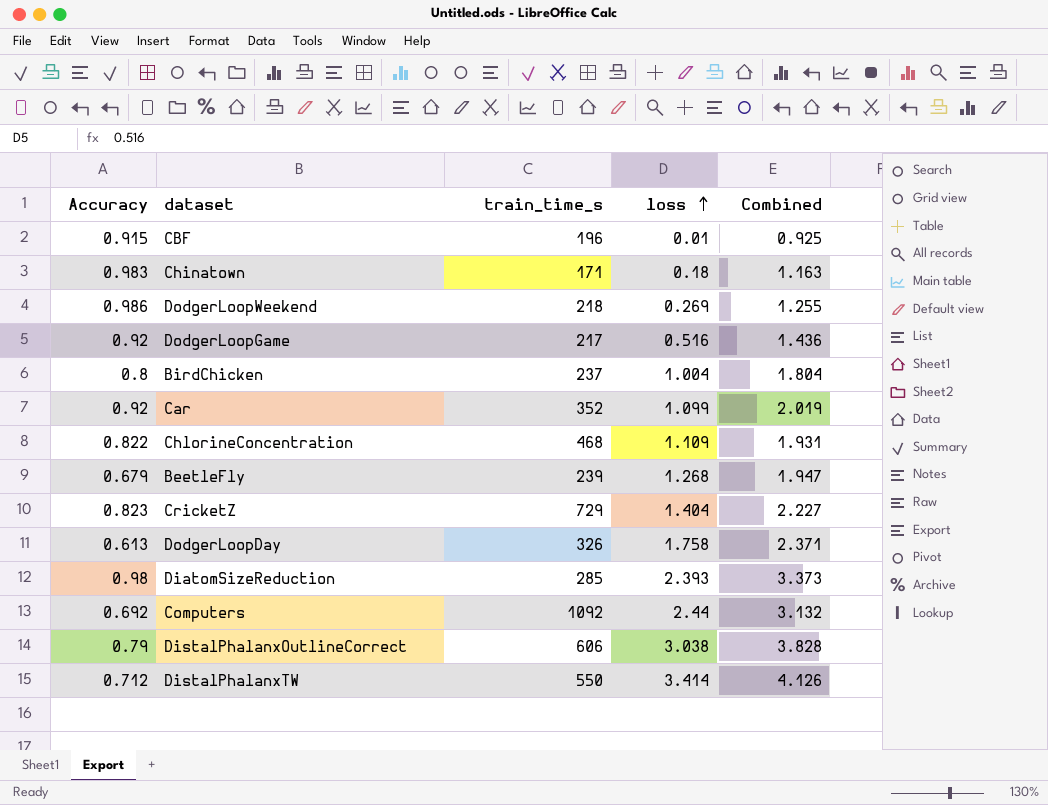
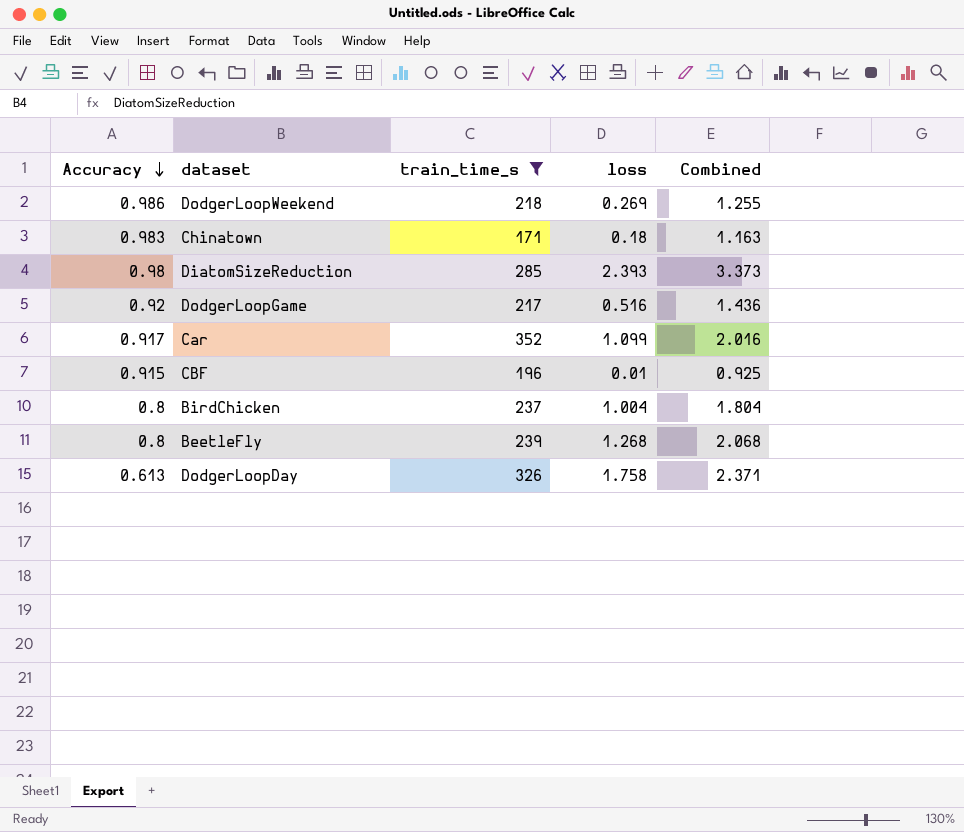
filter: none -> train_time_s <= 352
row order: loss ascending -> Accuracy descending
Car | Accuracy: 0.92 -> 0.917
Car | Combined: 2.019 -> 2.016
BeetleFly | Accuracy: 0.679 -> 0.8
BeetleFly | Combined: 1.947 -> 2.068

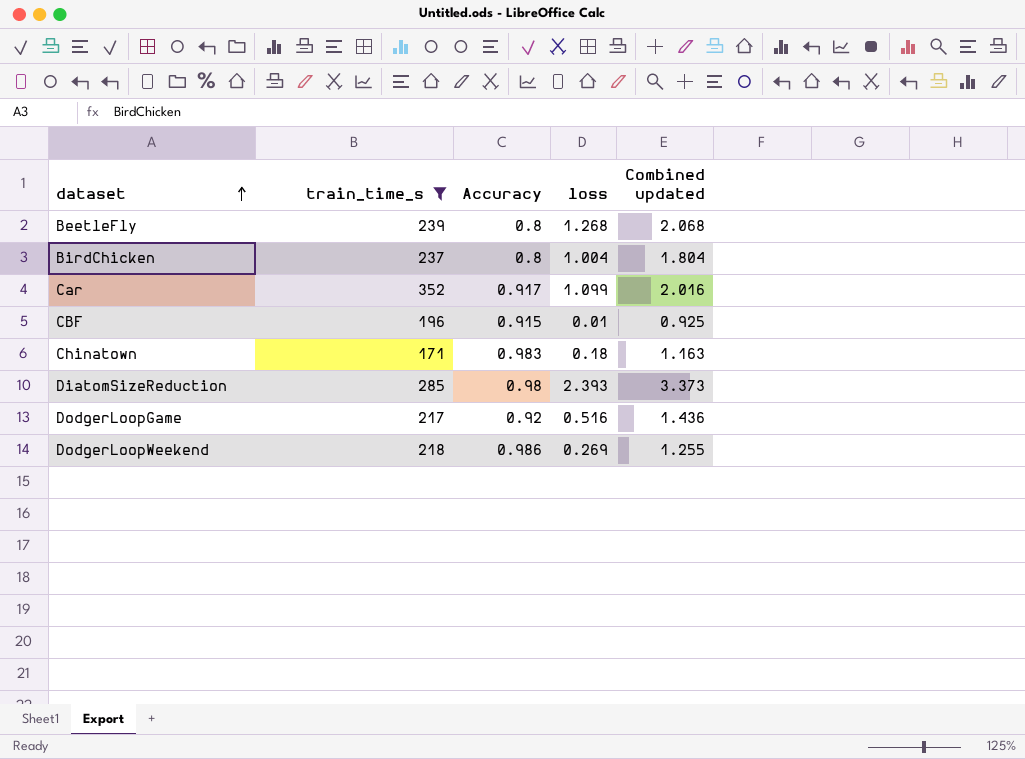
row order: Accuracy descending -> dataset ascending
column Accuracy | position: 1 -> 3
column name: Combined -> Combined updated
row DodgerLoopDay: 0.613 | 326 | 1.758 | 2.371 -> none

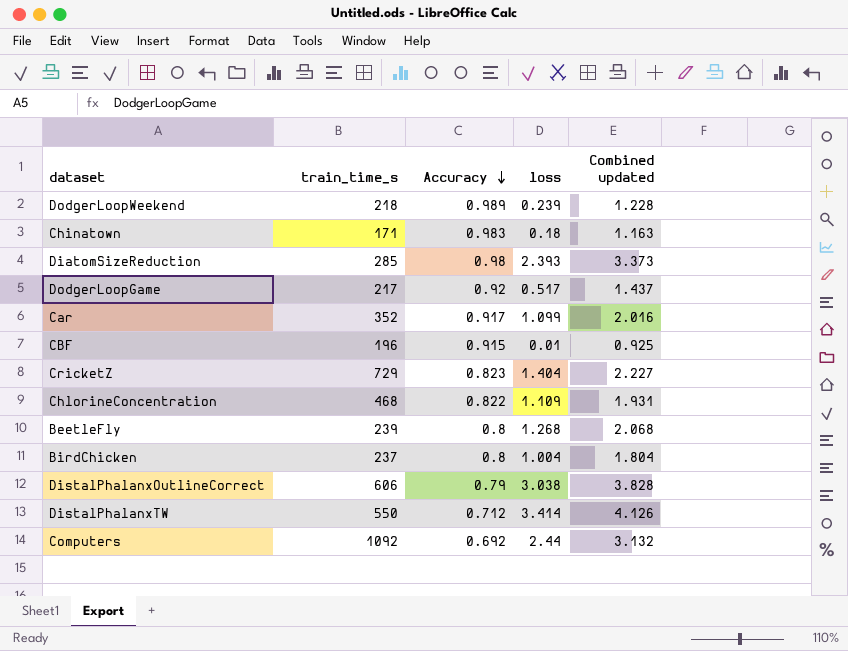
filter: train_time_s <= 352 -> none
row order: dataset ascending -> Accuracy descending
DodgerLoopWeekend | Accuracy: 0.986 -> 0.989
DodgerLoopWeekend | loss: 0.269 -> 0.239
DodgerLoopWeekend | Combined updated: 1.255 -> 1.228
DodgerLoopGame | loss: 0.516 -> 0.517
DodgerLoopGame | Combined updated: 1.436 -> 1.437

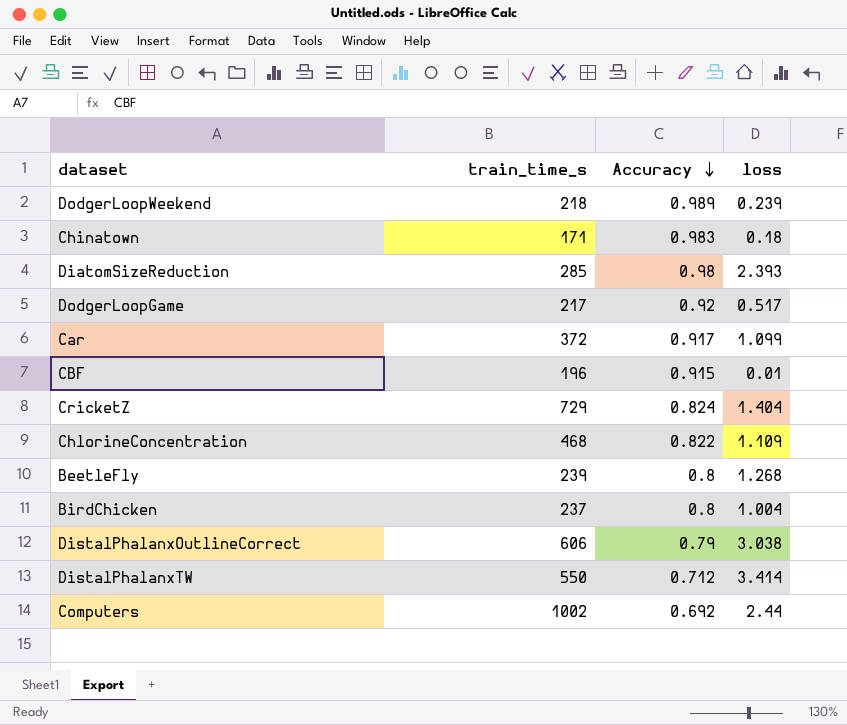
column Combined updated | formula: [Accuracy] + [loss] -> none
Car | train_time_s: 352 -> 372
CricketZ | Accuracy: 0.823 -> 0.824
Computers | train_time_s: 1092 -> 1002

